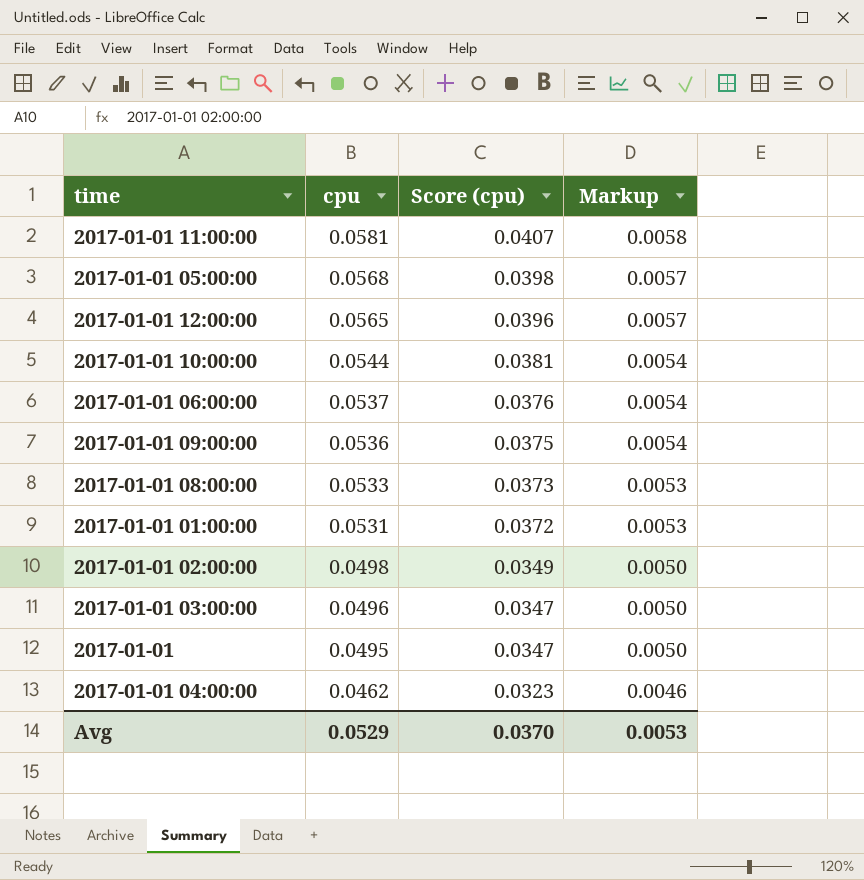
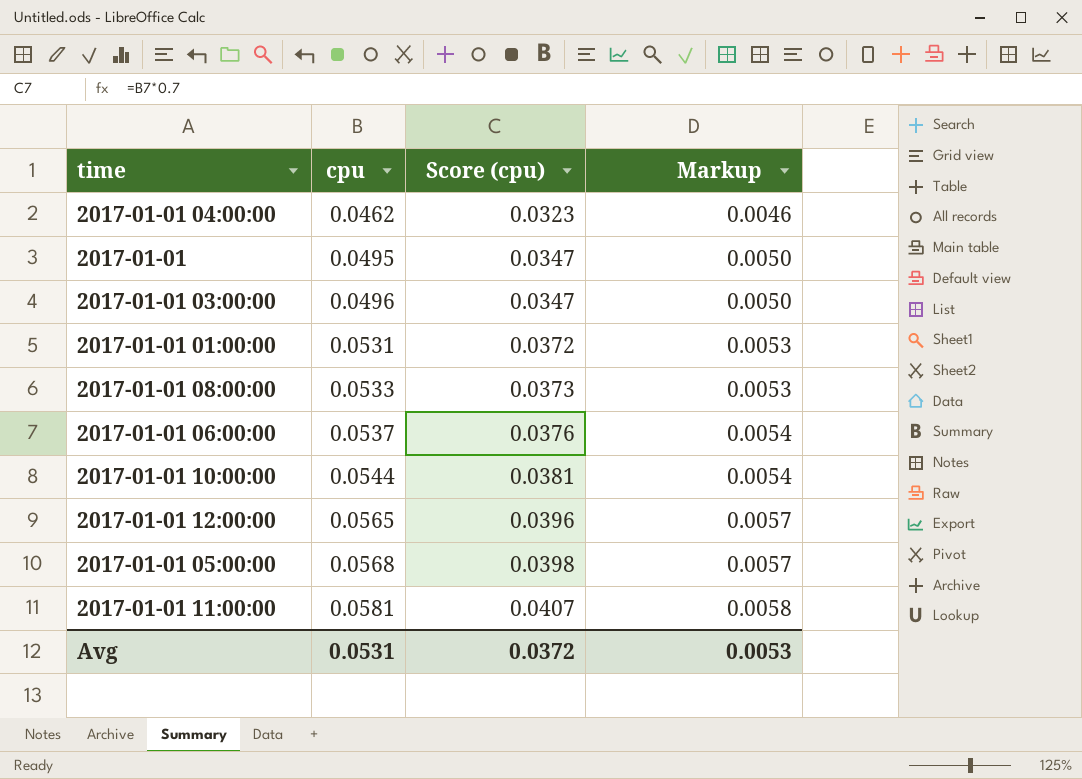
row order: cpu descending -> cpu ascending
row 2017-01-01 09:00:00: 0.0536 | 0.0375 | 0.0054 -> none
row 2017-01-01 02:00:00: 0.0498 | 0.0349 | 0.0050 -> none
Avg | cpu: 0.0529 -> 0.0531
Avg | Score (cpu): 0.0370 -> 0.0372

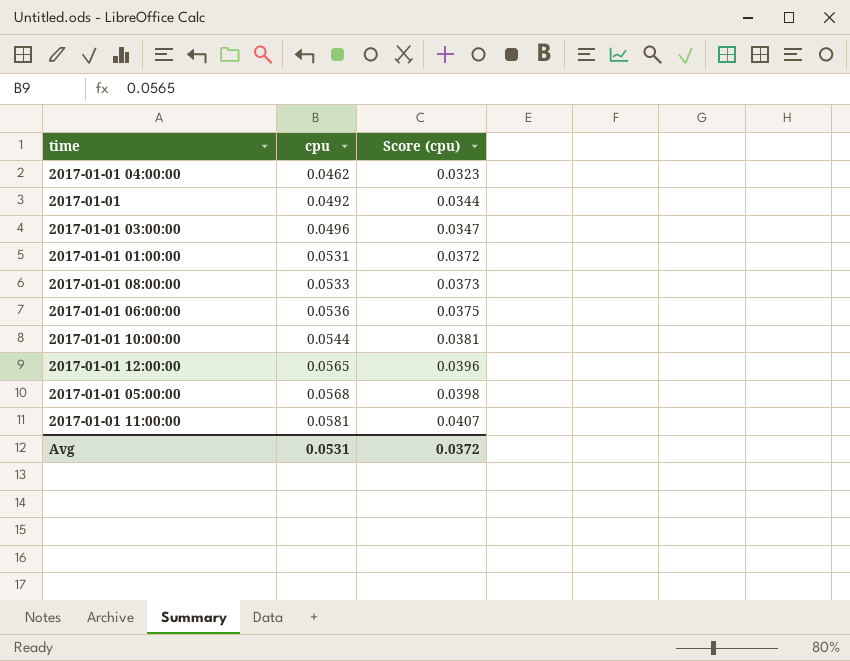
column Markup | formula: [cpu] * 0.1 -> none
2017-01-01 | cpu: 0.0495 -> 0.0492
2017-01-01 | Score (cpu): 0.0347 -> 0.0344
2017-01-01 06:00:00 | cpu: 0.0537 -> 0.0536
2017-01-01 06:00:00 | Score (cpu): 0.0376 -> 0.0375

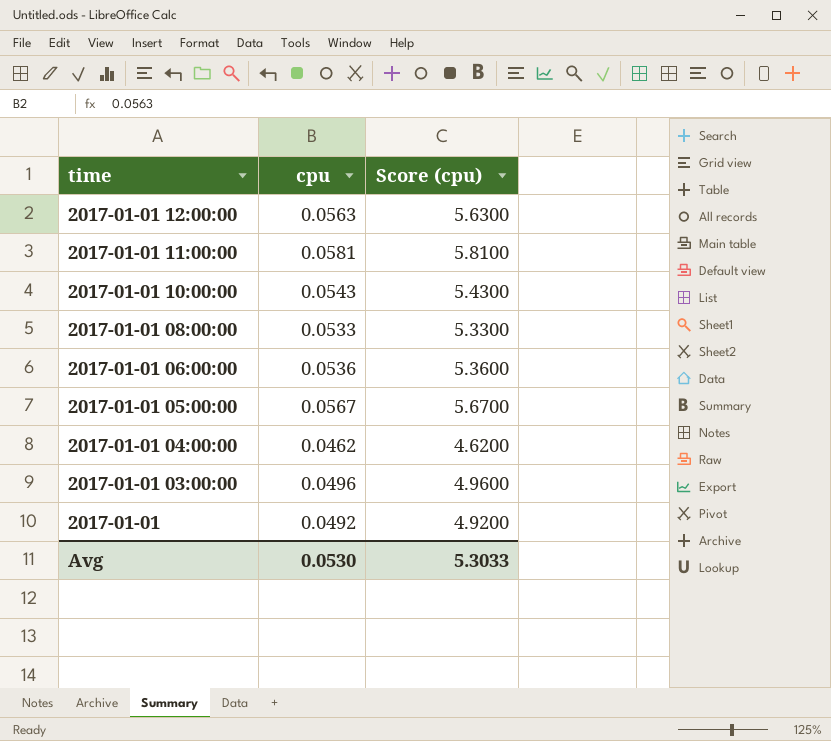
row order: cpu ascending -> time descending
column Score (cpu) | formula: [cpu] * 0.7 -> [cpu] * 100
row 2017-01-01 01:00:00: 0.0531 | 0.0372 -> none
2017-01-01 12:00:00 | cpu: 0.0565 -> 0.0563
2017-01-01 10:00:00 | cpu: 0.0544 -> 0.0543
2017-01-01 05:00:00 | cpu: 0.0568 -> 0.0567
Avg | cpu: 0.0531 -> 0.0530
Avg | Score (cpu): 0.0372 -> 5.3033

